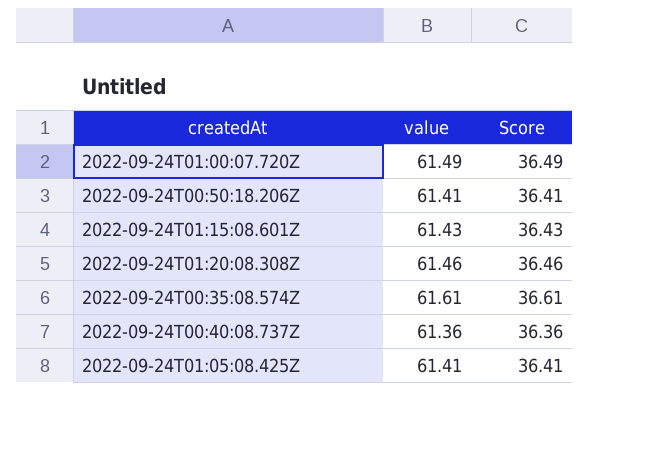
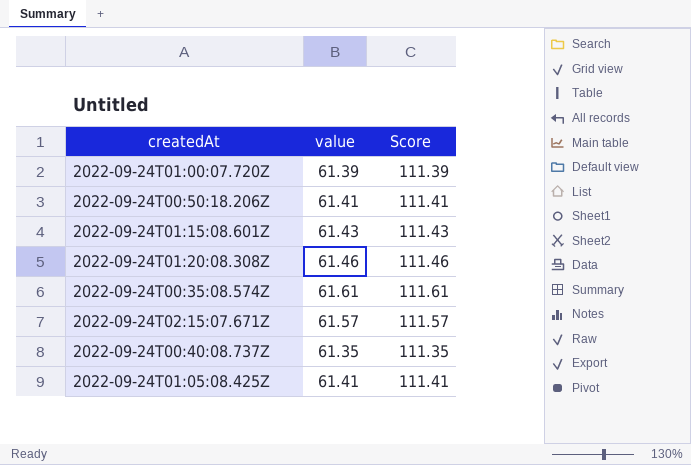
column Score | formula: [value] - 25 -> [value] + 50
2022-09-24T01:00:07.720Z | value: 61.49 -> 61.39
row 2022-09-24T02:15:07.671Z: none -> 61.57 | 111.57
2022-09-24T00:40:08.737Z | value: 61.36 -> 61.35

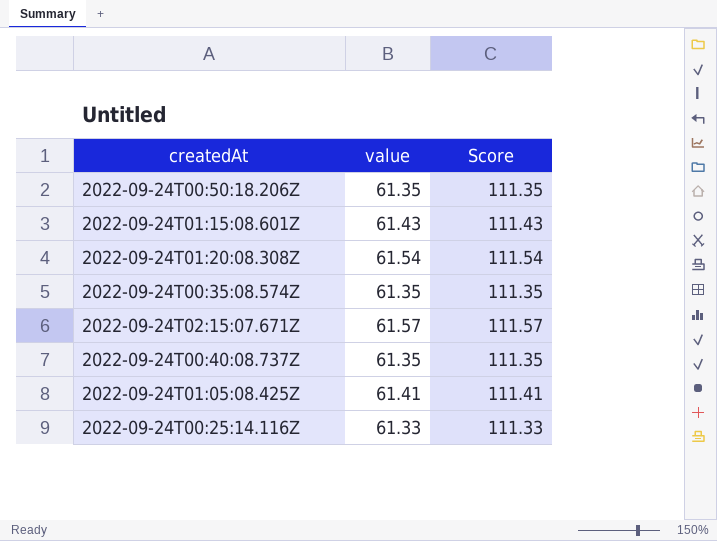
row 2022-09-24T01:00:07.720Z: 61.39 | 111.39 -> none
2022-09-24T00:50:18.206Z | value: 61.41 -> 61.35
2022-09-24T00:50:18.206Z | Score: 111.41 -> 111.35
2022-09-24T01:20:08.308Z | value: 61.46 -> 61.54
2022-09-24T01:20:08.308Z | Score: 111.46 -> 111.54
2022-09-24T00:35:08.574Z | value: 61.61 -> 61.35
2022-09-24T00:35:08.574Z | Score: 111.61 -> 111.35
row 2022-09-24T00:25:14.116Z: none -> 61.33 | 111.33

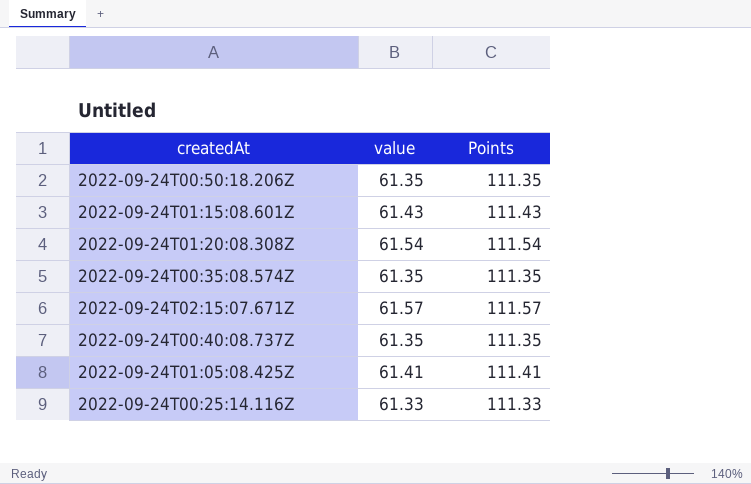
column name: Score -> Points

